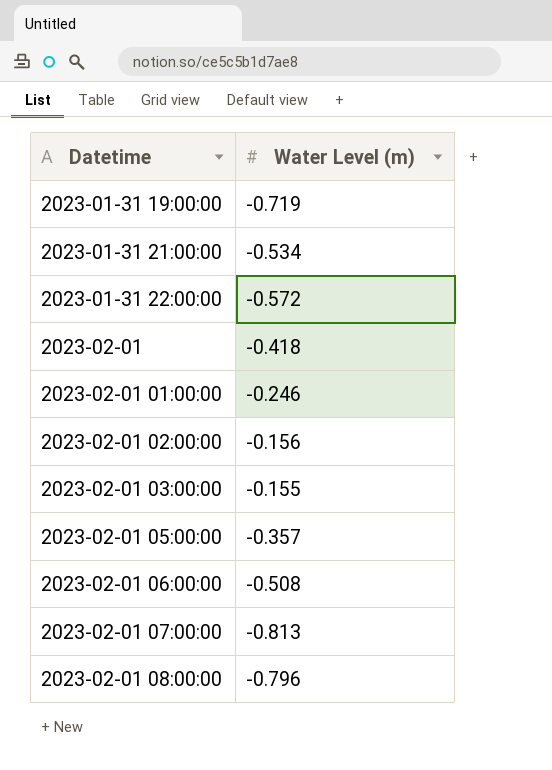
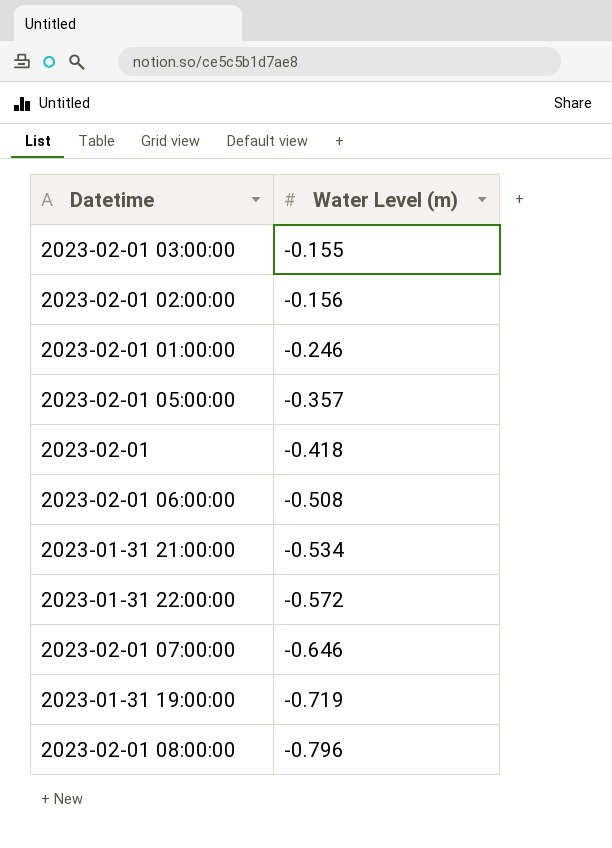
row order: Datetime ascending -> Water Level (m) descending
2023-02-01 07:00:00 | Water Level (m): -0.813 -> -0.646

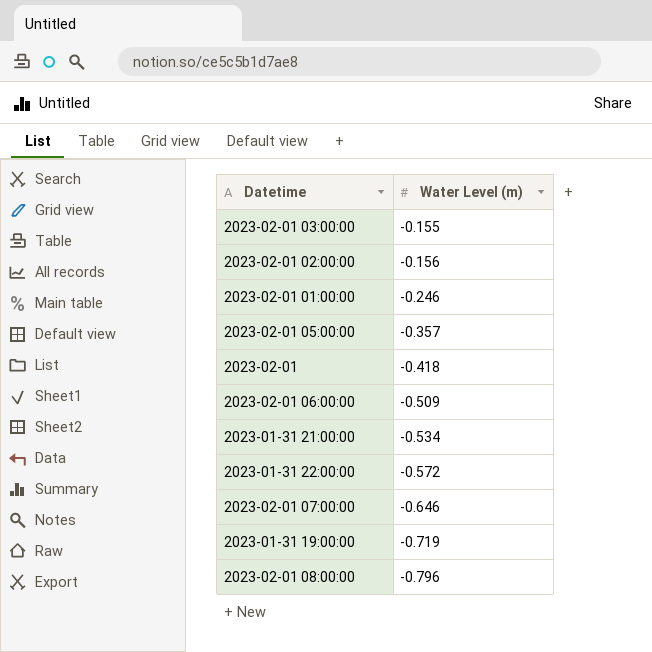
2023-02-01 06:00:00 | Water Level (m): -0.508 -> -0.509

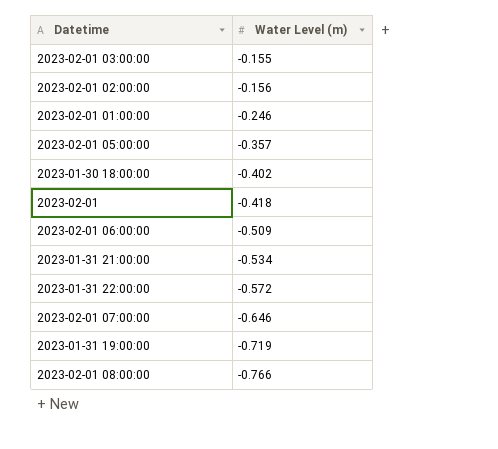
row 2023-01-30 18:00:00: none -> -0.402
2023-02-01 08:00:00 | Water Level (m): -0.796 -> -0.766

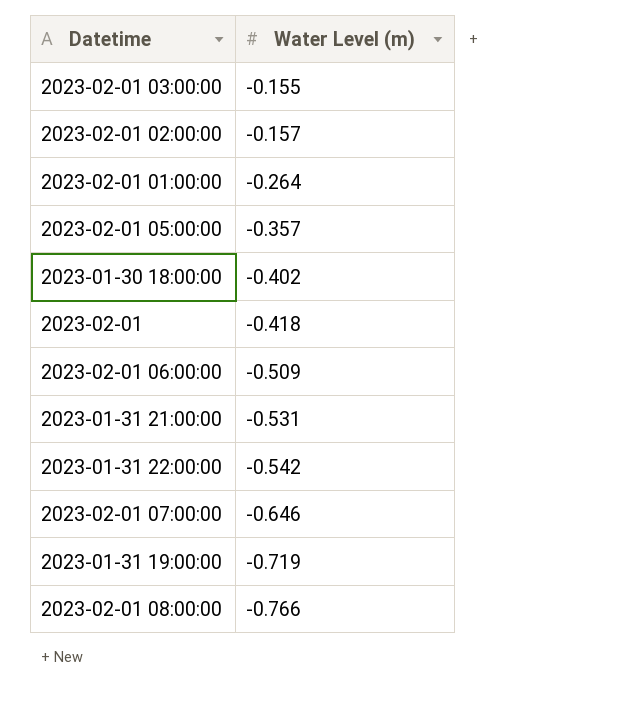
2023-02-01 02:00:00 | Water Level (m): -0.156 -> -0.157
2023-02-01 01:00:00 | Water Level (m): -0.246 -> -0.264
2023-01-31 21:00:00 | Water Level (m): -0.534 -> -0.531
2023-01-31 22:00:00 | Water Level (m): -0.572 -> -0.542

